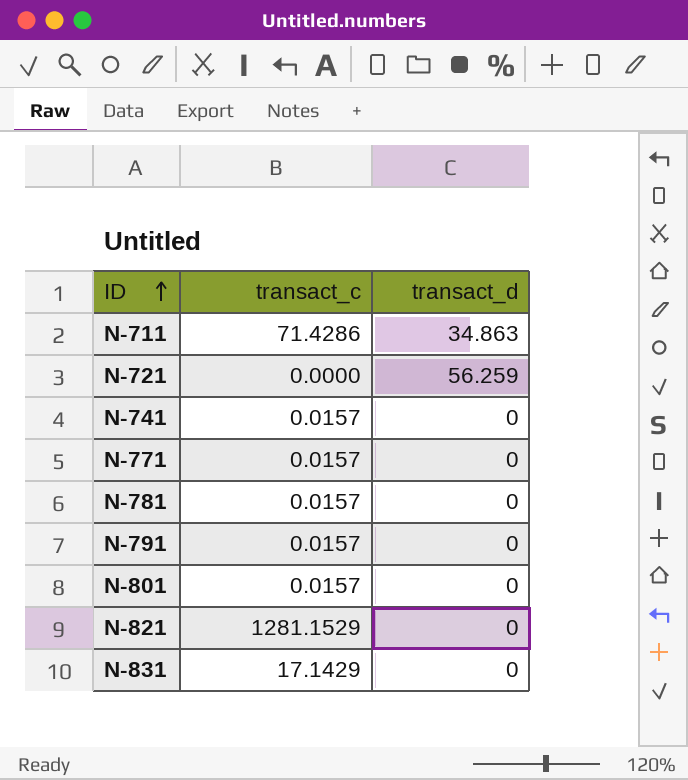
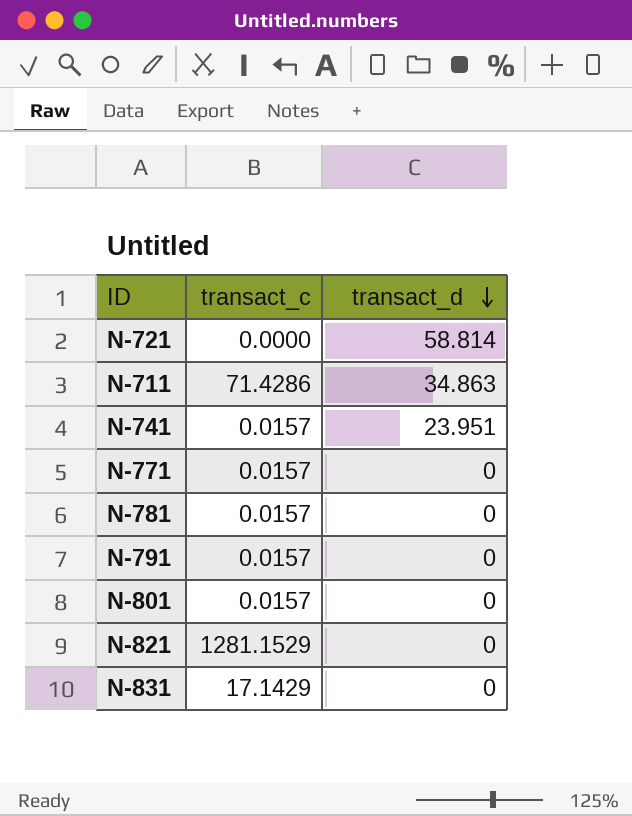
row order: ID ascending -> transact_d descending
N-721 | transact_d: 56.259 -> 58.814
N-741 | transact_d: 0 -> 23.951

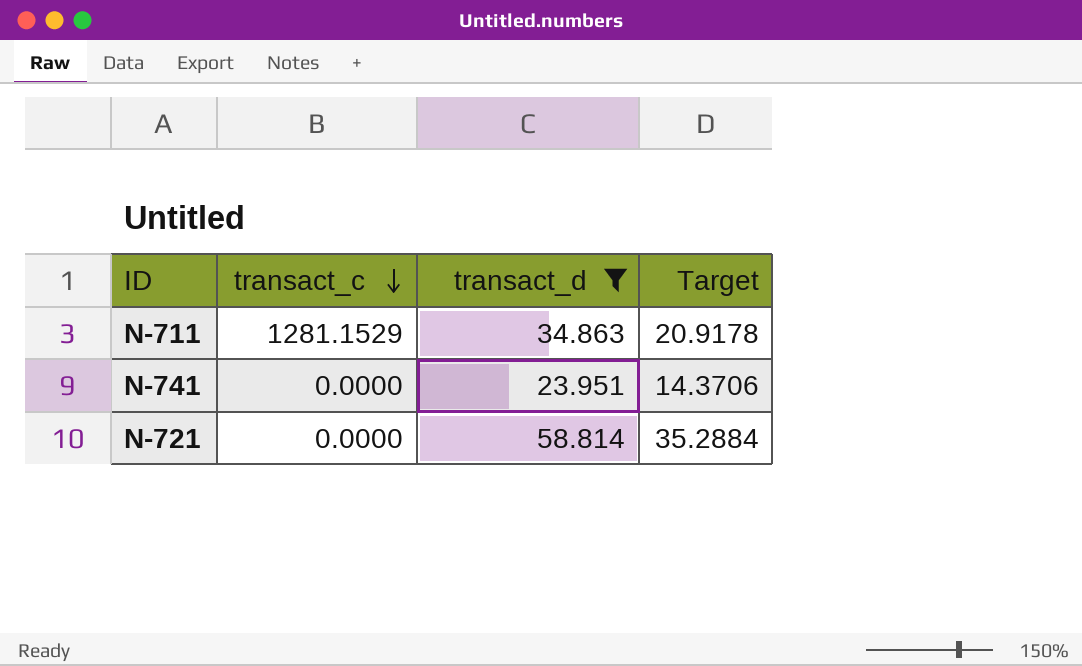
filter: none -> transact_d != 0
row order: transact_d descending -> transact_c descending
column Target | formula: none -> [transact_d] * 0.6
N-711 | transact_c: 71.4286 -> 1281.1529
N-741 | transact_c: 0.0157 -> 0.0000

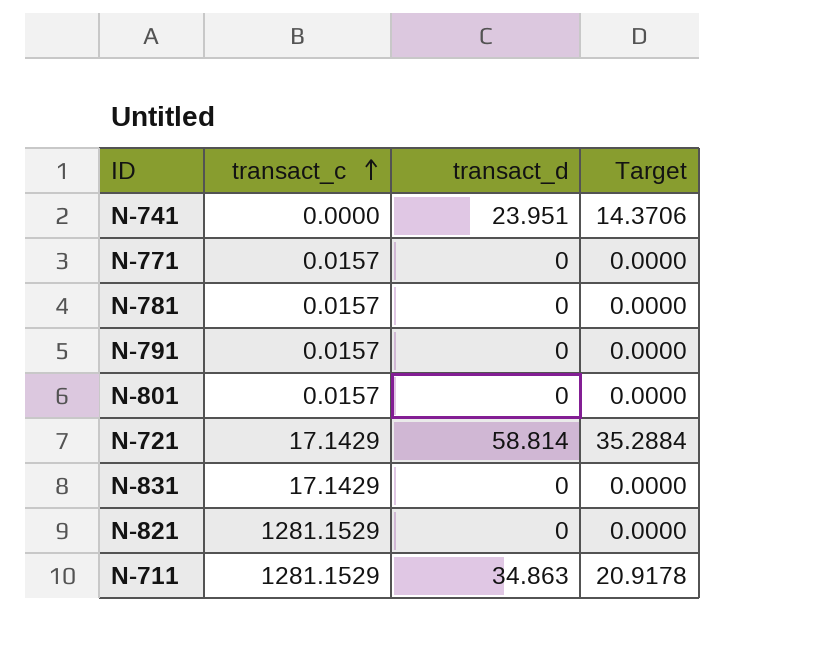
filter: transact_d != 0 -> none
row order: transact_c descending -> transact_c ascending
N-721 | transact_c: 0.0000 -> 17.1429

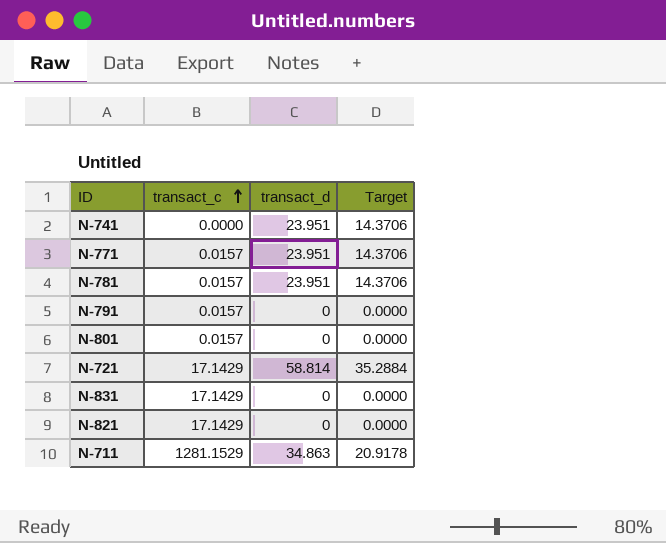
N-771 | transact_d: 0 -> 23.951
N-771 | Target: 0.0000 -> 14.3706
N-781 | transact_d: 0 -> 23.951
N-781 | Target: 0.0000 -> 14.3706
N-821 | transact_c: 1281.1529 -> 17.1429

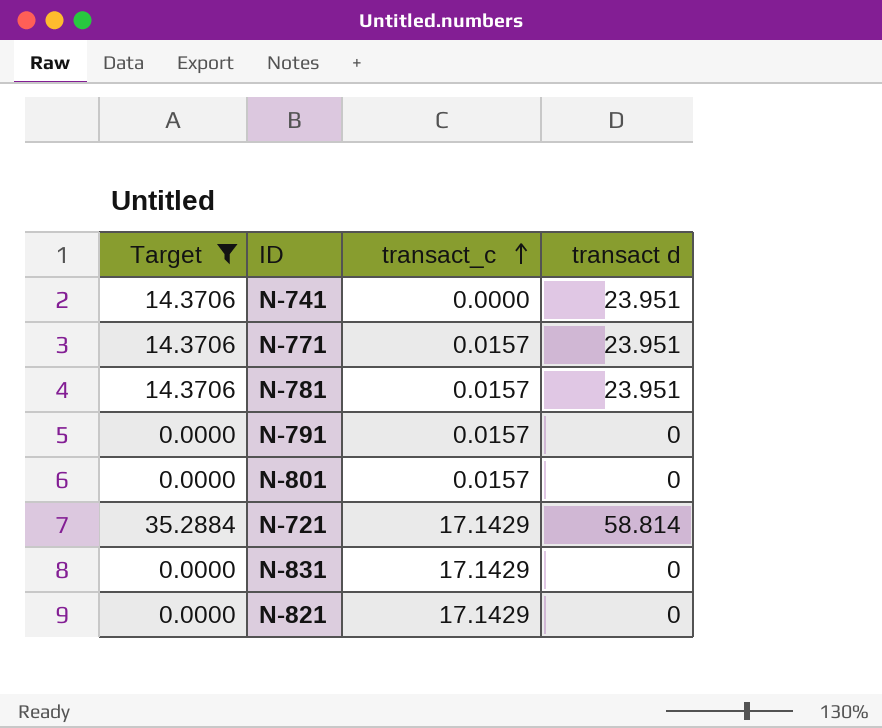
filter: none -> Target != 20.9178
column Target | position: 4 -> 1
column name: transact_d -> transact d

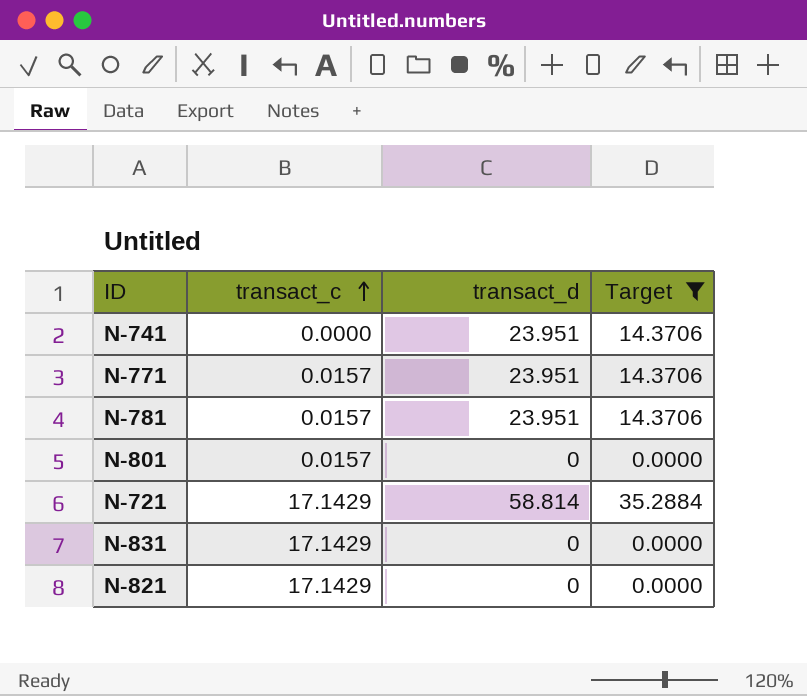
column name: transact d -> transact_d
column Target | position: 1 -> 4
row N-791: 0.0000 | 0.0157 | 0 -> none

